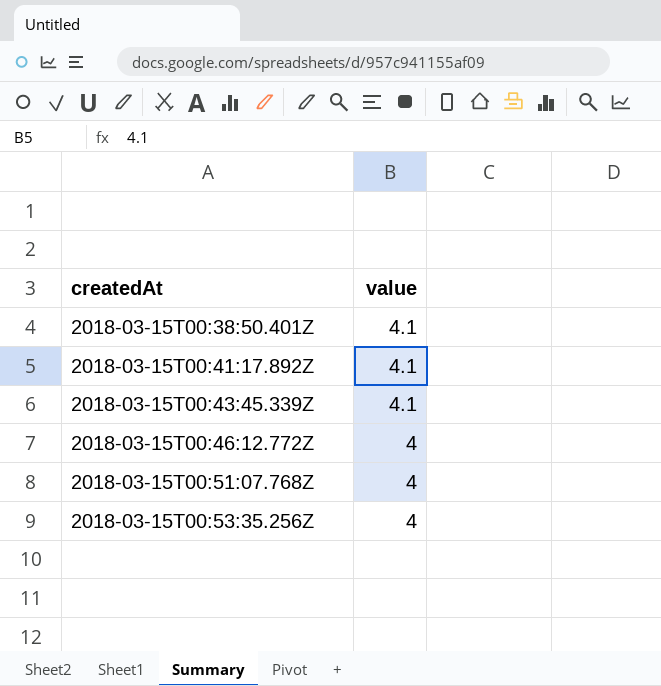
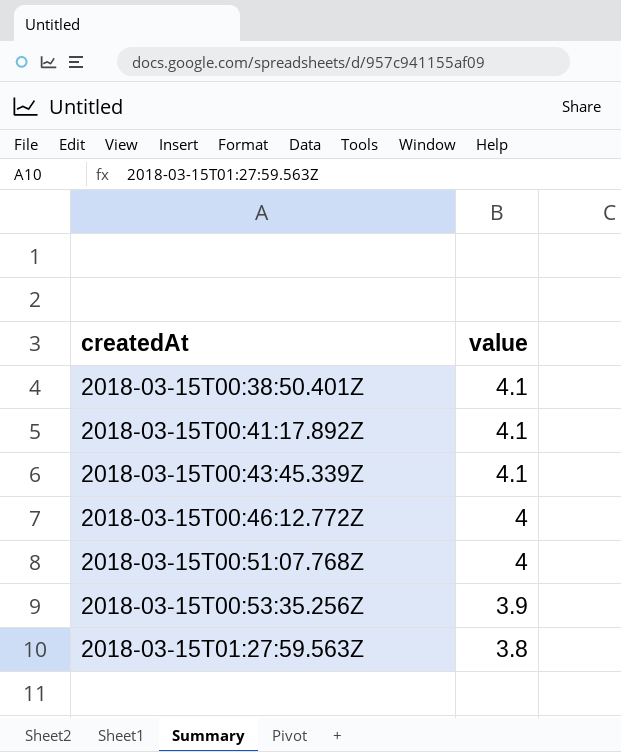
2018-03-15T00:53:35.256Z | value: 4 -> 3.9
row 2018-03-15T01:27:59.563Z: none -> 3.8

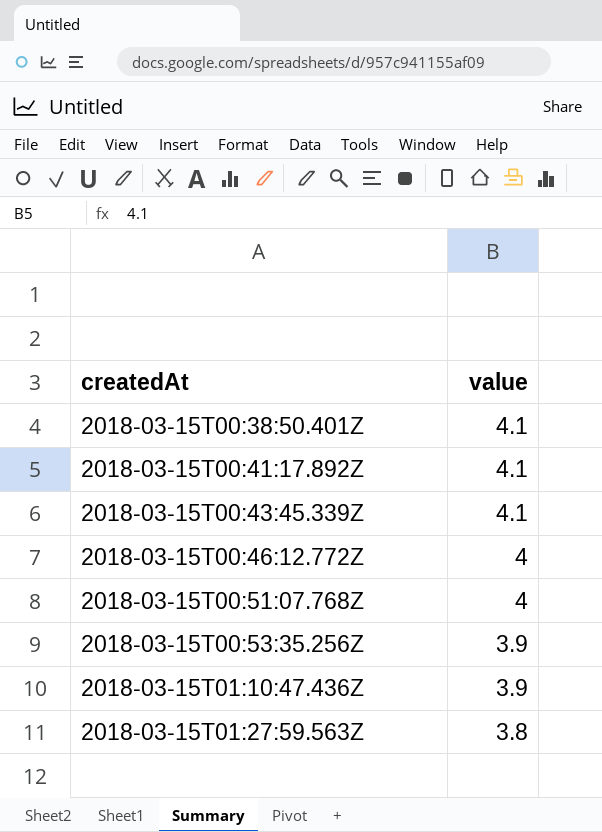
row 2018-03-15T01:10:47.436Z: none -> 3.9

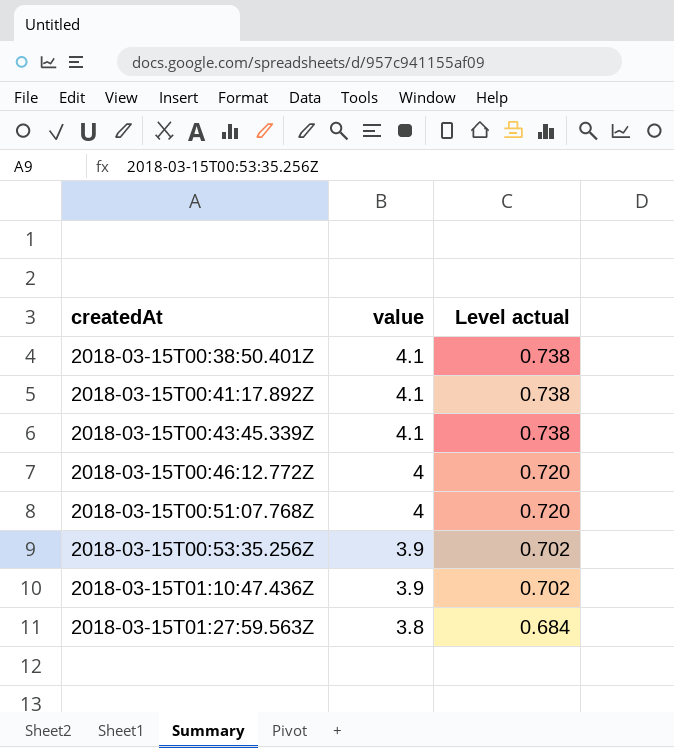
column Level actual | formula: none -> [value] * 0.18

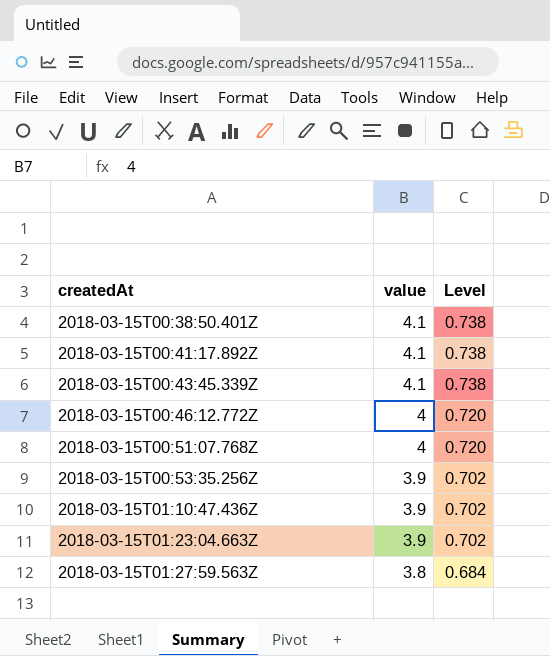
column name: Level actual -> Level
row 2018-03-15T01:23:04.663Z: none -> 3.9 | 0.702

